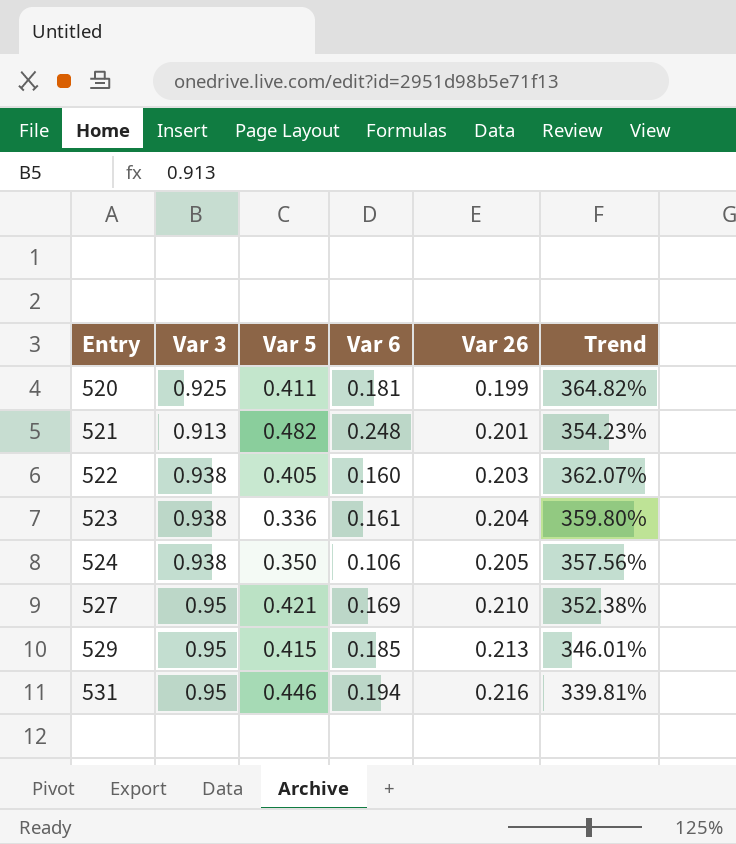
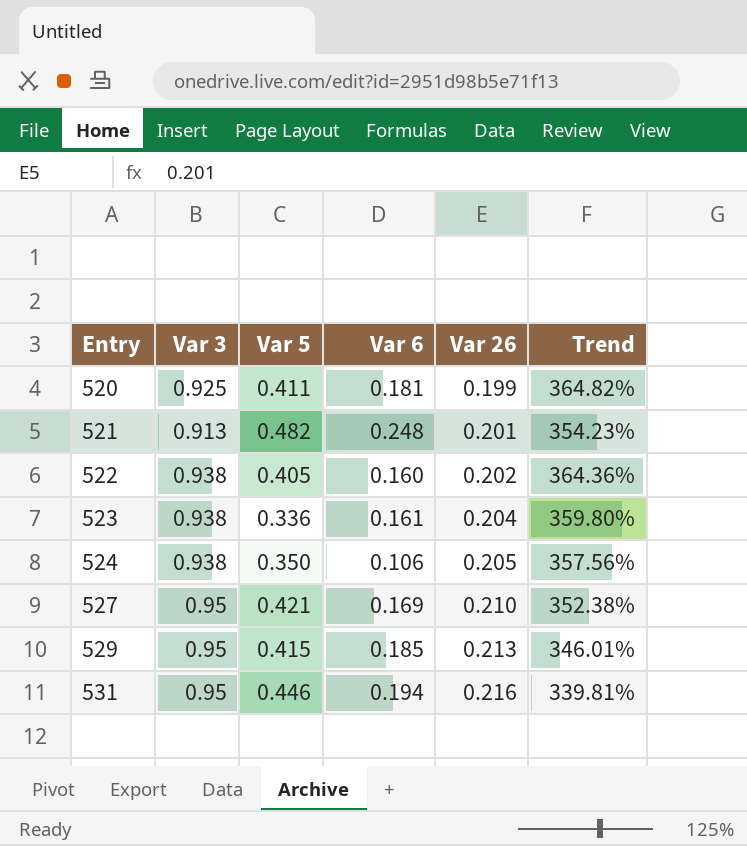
522 | Var 26: 0.203 -> 0.202
522 | Trend: 362.07% -> 364.36%

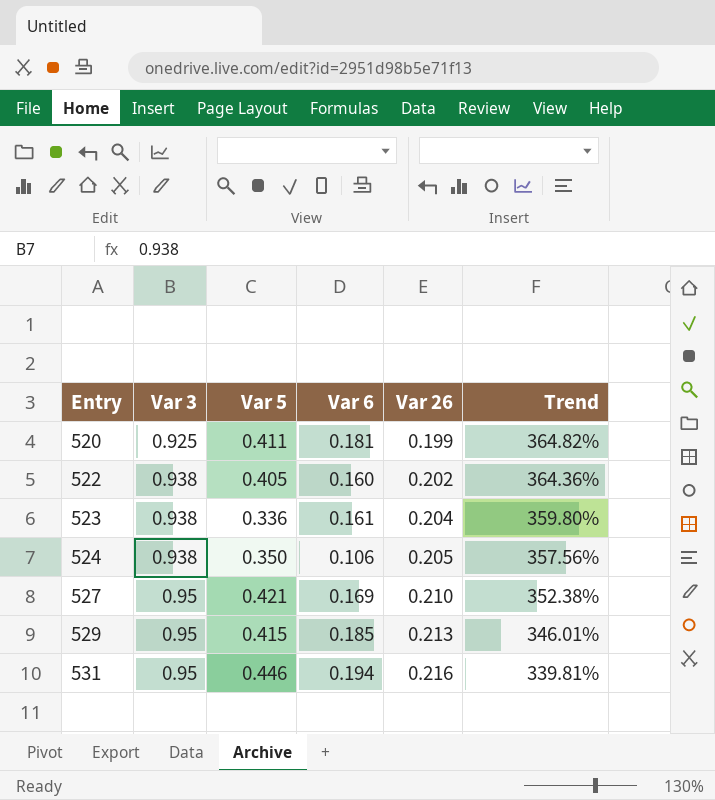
row 521: 0.913 | 0.482 | 0.248 | 0.201 | 354.23% -> none

